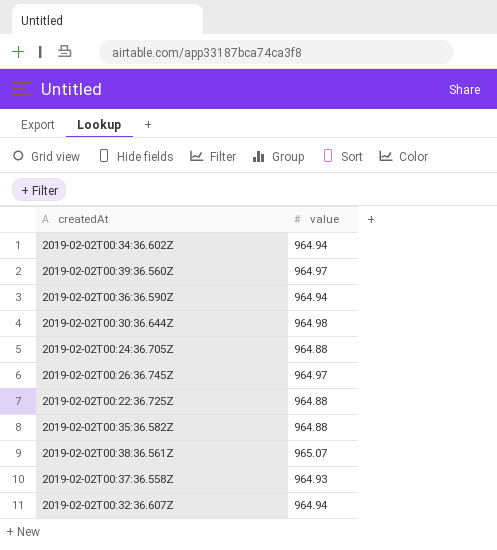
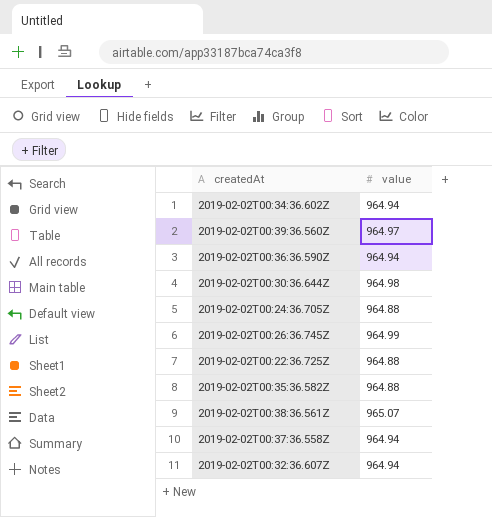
2019-02-02T00:26:36.745Z | value: 964.97 -> 964.99
2019-02-02T00:37:36.558Z | value: 964.93 -> 964.94

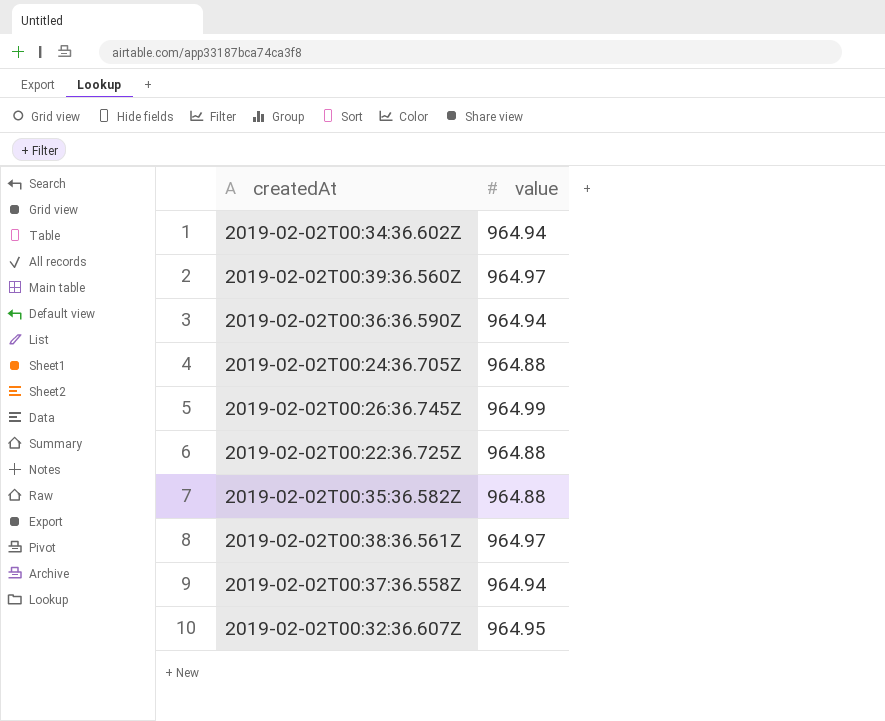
row 2019-02-02T00:30:36.644Z: 964.98 -> none
2019-02-02T00:38:36.561Z | value: 965.07 -> 964.97
2019-02-02T00:32:36.607Z | value: 964.94 -> 964.95

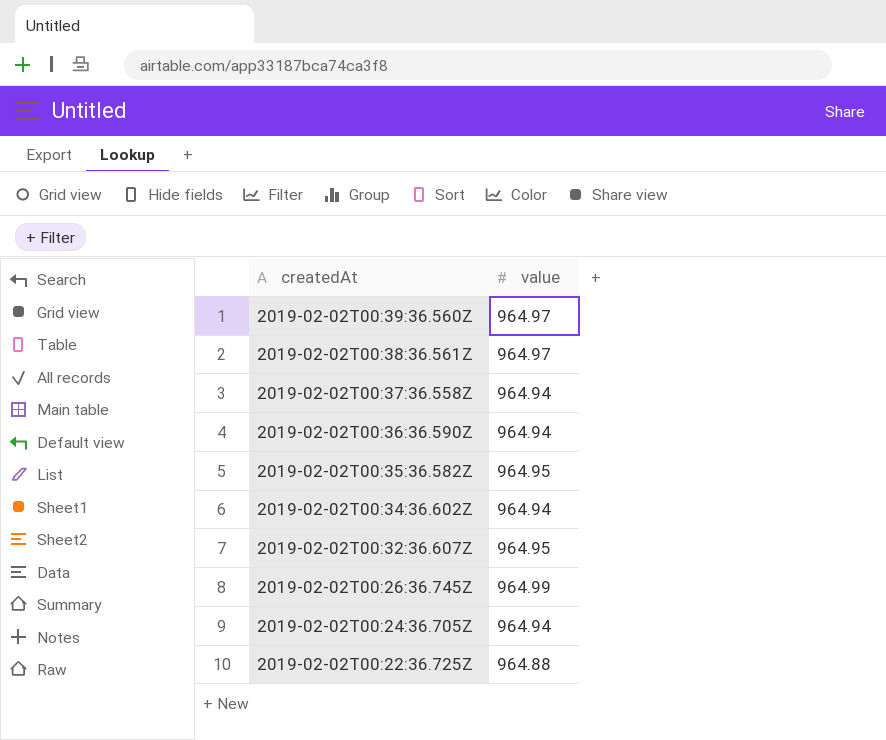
row order: none -> createdAt descending
2019-02-02T00:35:36.582Z | value: 964.88 -> 964.95
2019-02-02T00:24:36.705Z | value: 964.88 -> 964.94

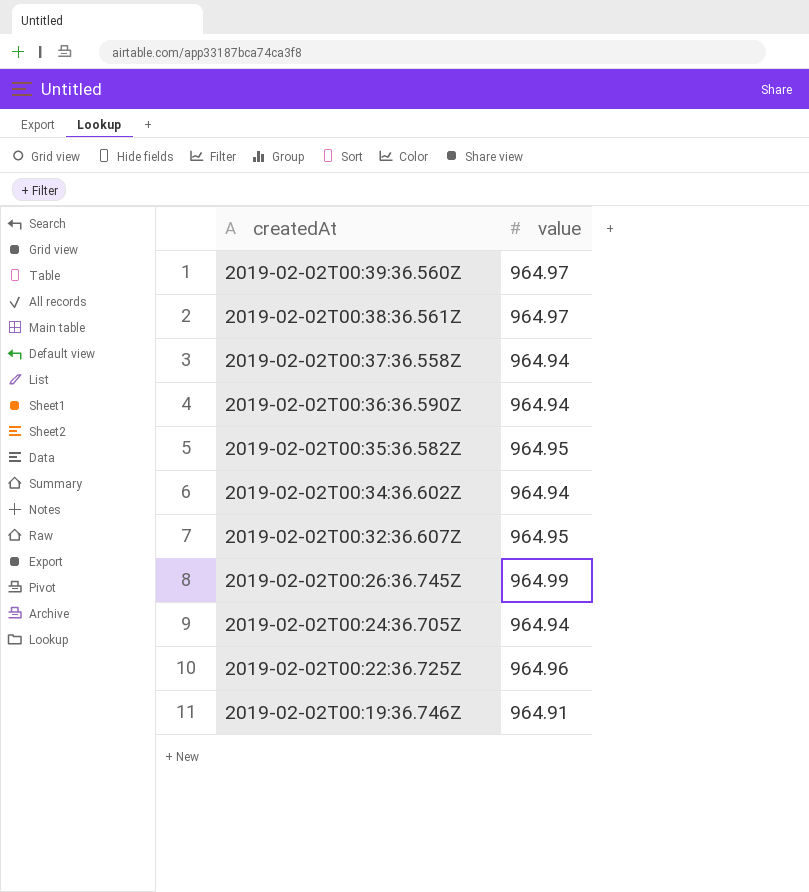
2019-02-02T00:22:36.725Z | value: 964.88 -> 964.96
row 2019-02-02T00:19:36.746Z: none -> 964.91

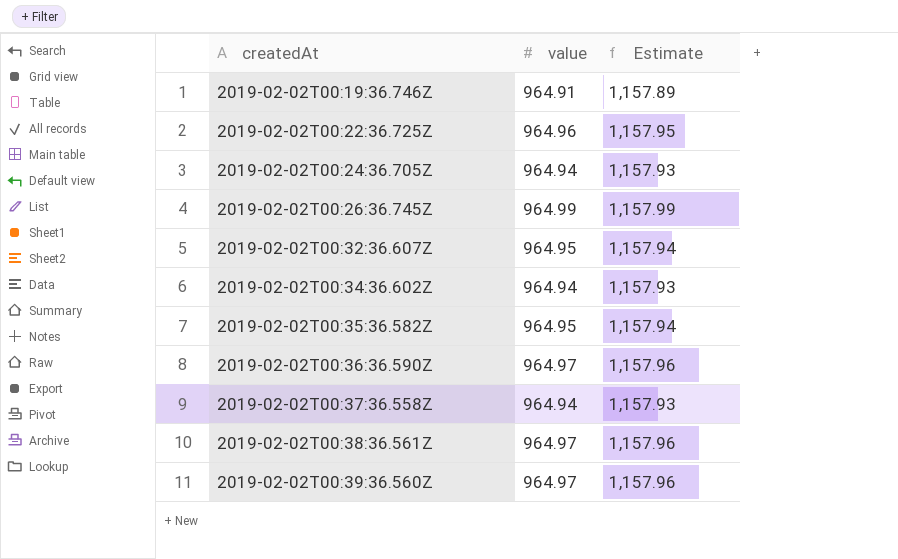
row order: createdAt descending -> createdAt ascending
column Estimate | formula: none -> [value] * 1.2
2019-02-02T00:36:36.590Z | value: 964.94 -> 964.97

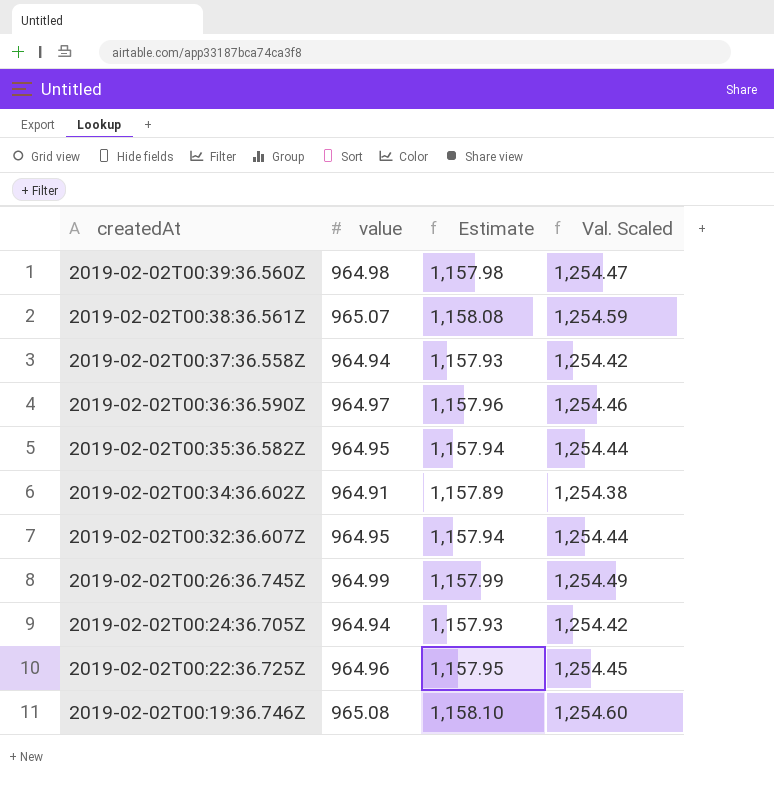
row order: createdAt ascending -> createdAt descending
column Val. Scaled | formula: none -> [value] * 1.3
2019-02-02T00:39:36.560Z | value: 964.97 -> 964.98
2019-02-02T00:39:36.560Z | Estimate: 1,157.96 -> 1,157.98
2019-02-02T00:38:36.561Z | value: 964.97 -> 965.07
2019-02-02T00:38:36.561Z | Estimate: 1,157.96 -> 1,158.08
2019-02-02T00:34:36.602Z | value: 964.94 -> 964.91
2019-02-02T00:34:36.602Z | Estimate: 1,157.93 -> 1,157.89
2019-02-02T00:19:36.746Z | value: 964.91 -> 965.08
2019-02-02T00:19:36.746Z | Estimate: 1,157.89 -> 1,158.10

